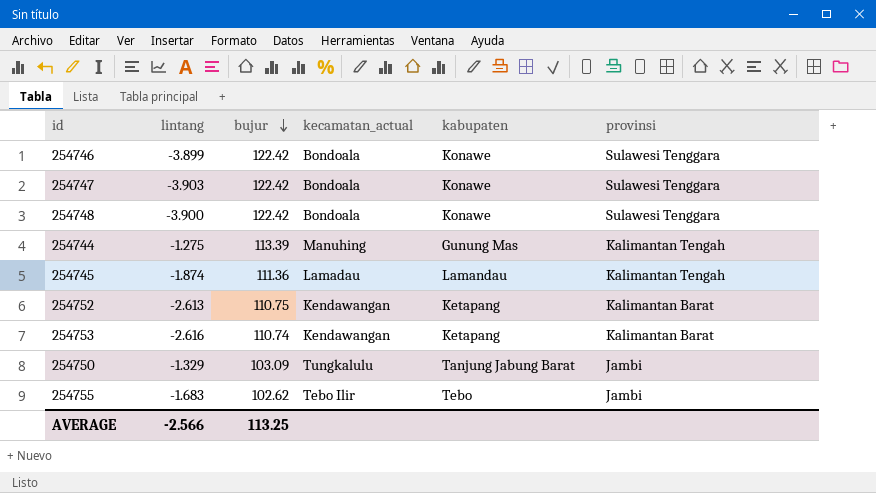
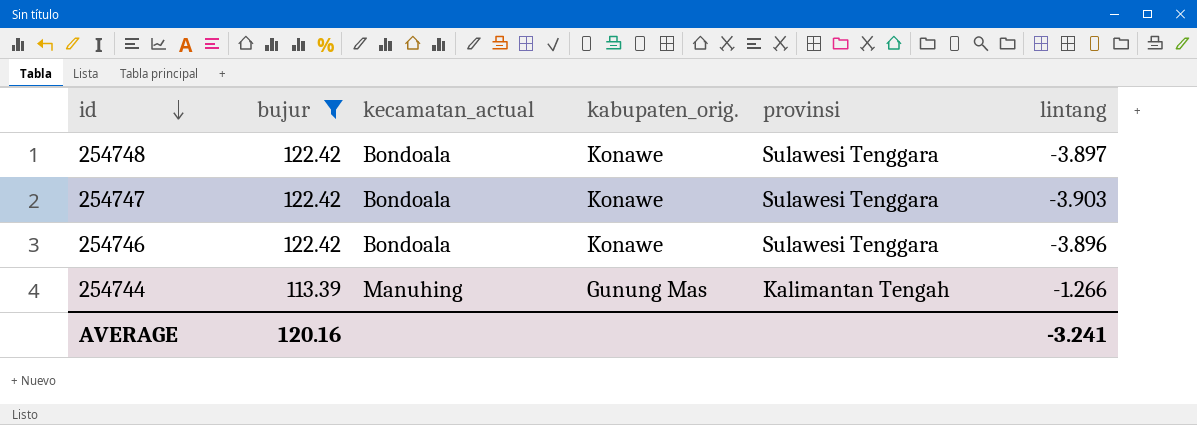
filter: none -> bujur >= 113.39
row order: bujur descending -> id descending
column name: kabupaten -> kabupaten_orig.
column lintang | position: 2 -> 6
254748 | lintang: -3.900 -> -3.897
254746 | lintang: -3.899 -> -3.896
254744 | lintang: -1.275 -> -1.266
AVERAGE | bujur: 113.25 -> 120.16
AVERAGE | lintang: -2.566 -> -3.241

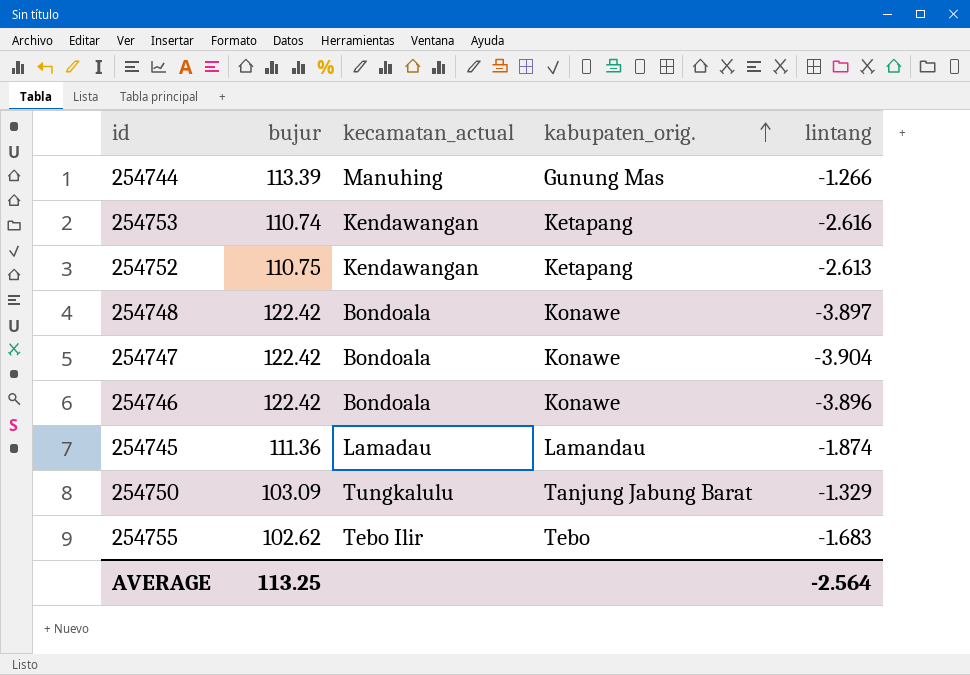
filter: bujur >= 113.39 -> none
row order: id descending -> kabupaten_orig. ascending
column provinsi | position: 5 -> none
254747 | lintang: -3.903 -> -3.904
AVERAGE | bujur: 120.16 -> 113.25
AVERAGE | lintang: -3.241 -> -2.564

